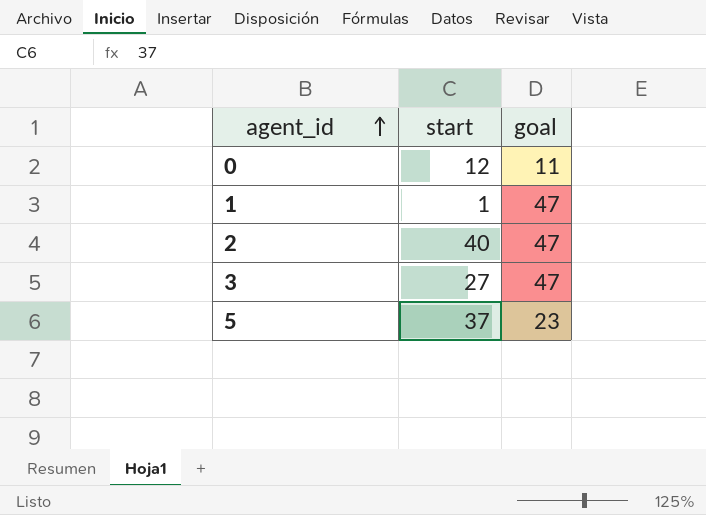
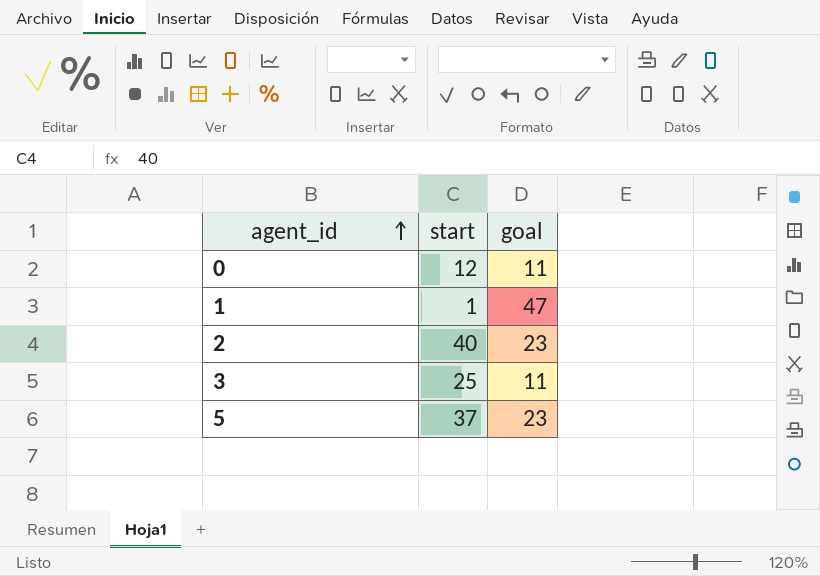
2 | goal: 47 -> 23
3 | start: 27 -> 25
3 | goal: 47 -> 11

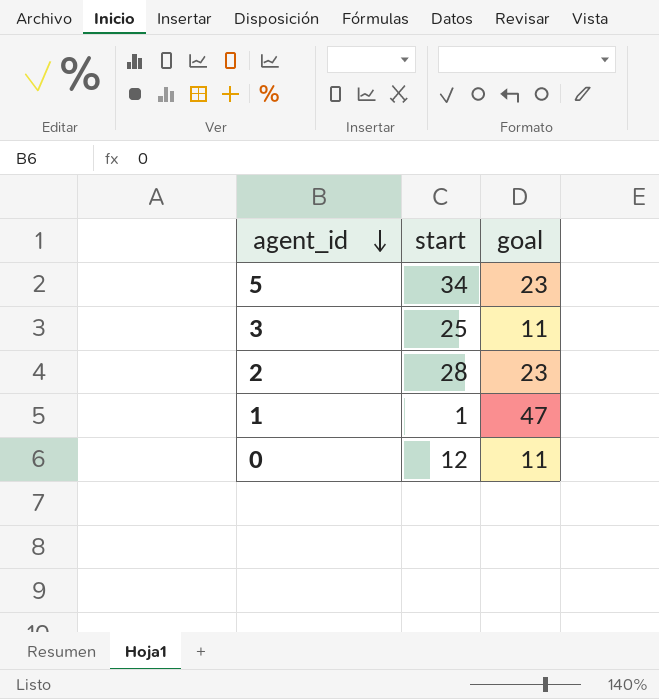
row order: agent_id ascending -> agent_id descending
5 | start: 37 -> 34
2 | start: 40 -> 28

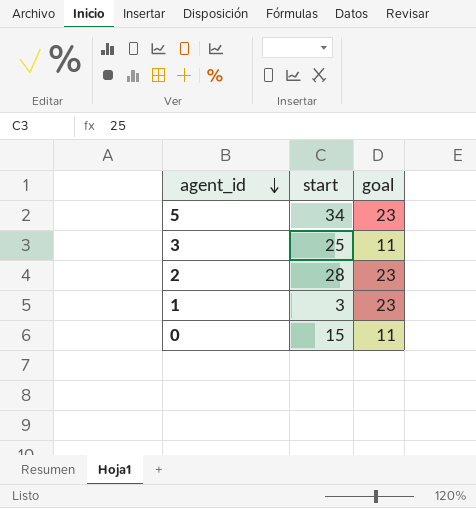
1 | start: 1 -> 3
1 | goal: 47 -> 23
0 | start: 12 -> 15

